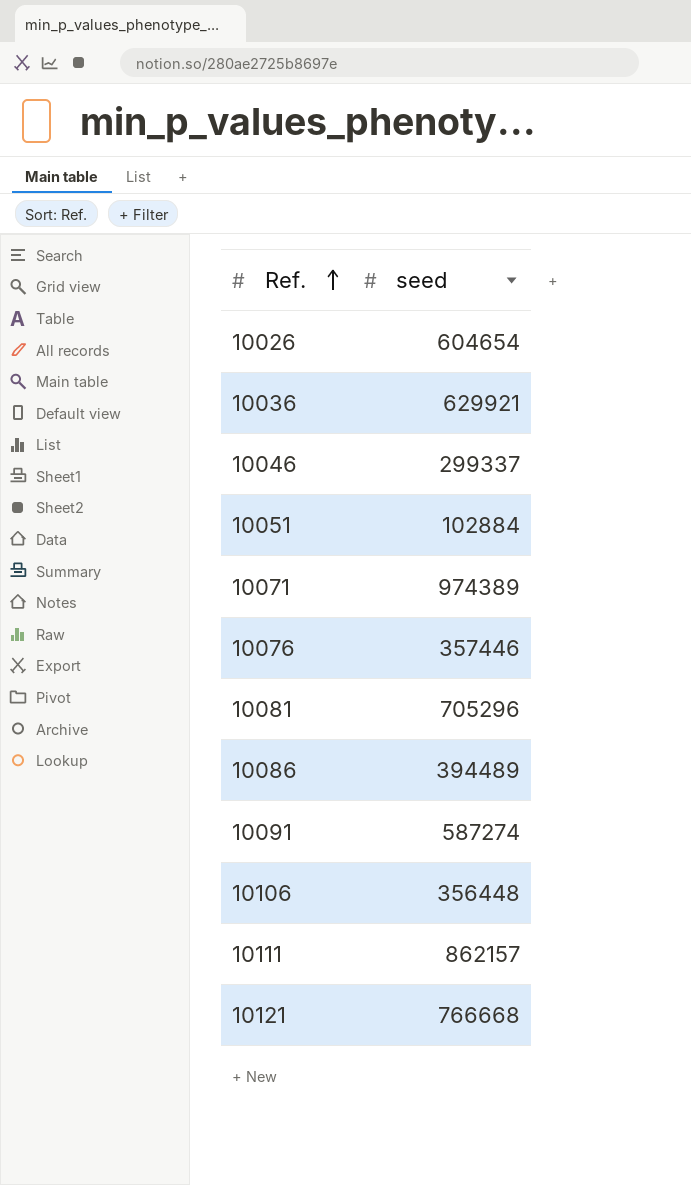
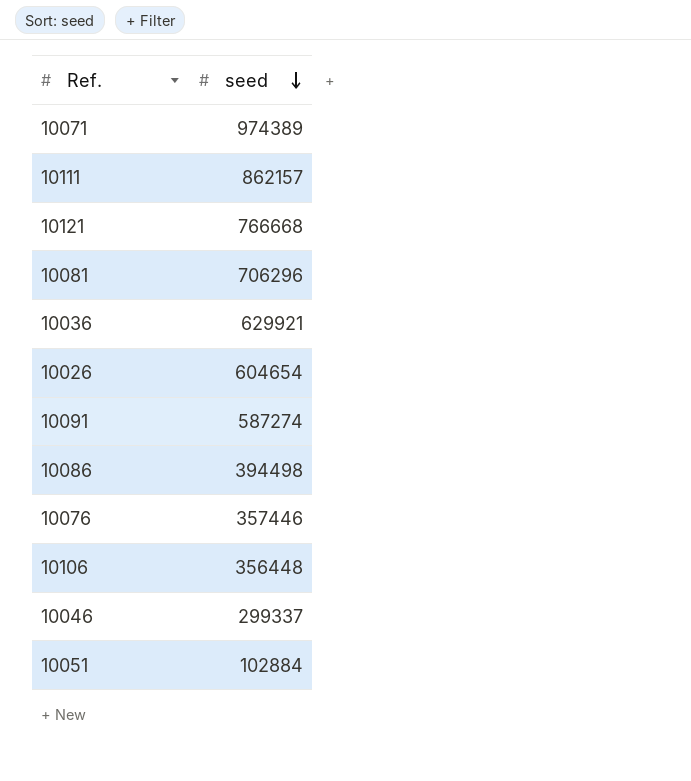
row order: Ref. ascending -> seed descending
10081 | seed: 705296 -> 706296
10086 | seed: 394489 -> 394498

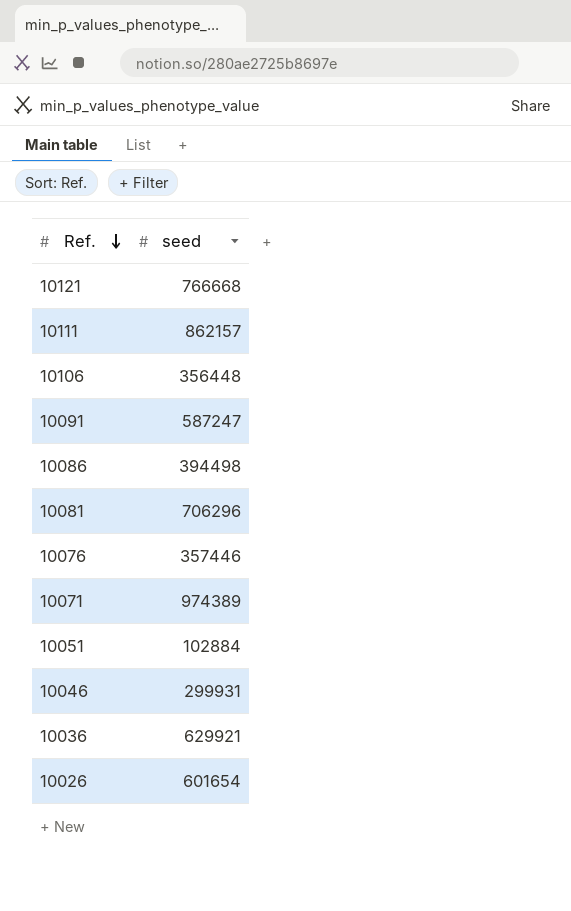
row order: seed descending -> Ref. descending
10091 | seed: 587274 -> 587247
10046 | seed: 299337 -> 299931
10026 | seed: 604654 -> 601654

